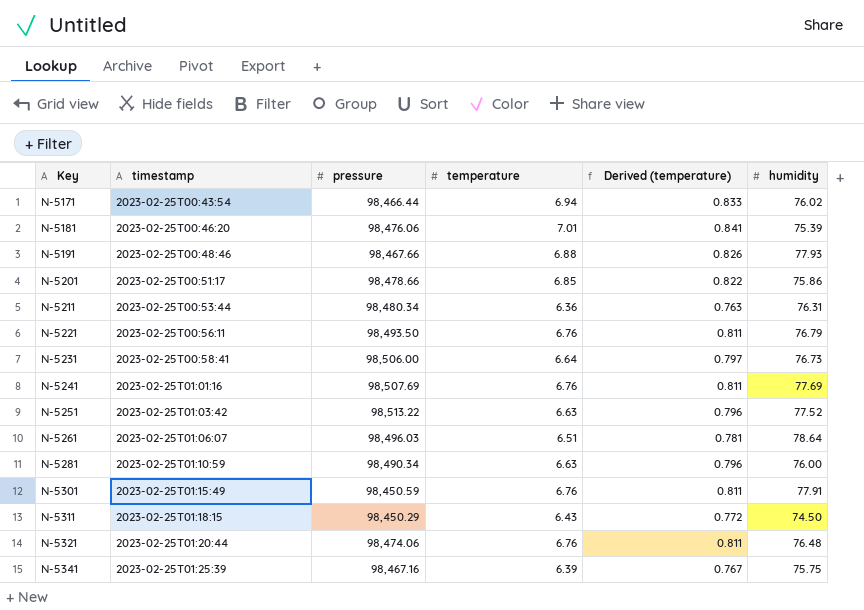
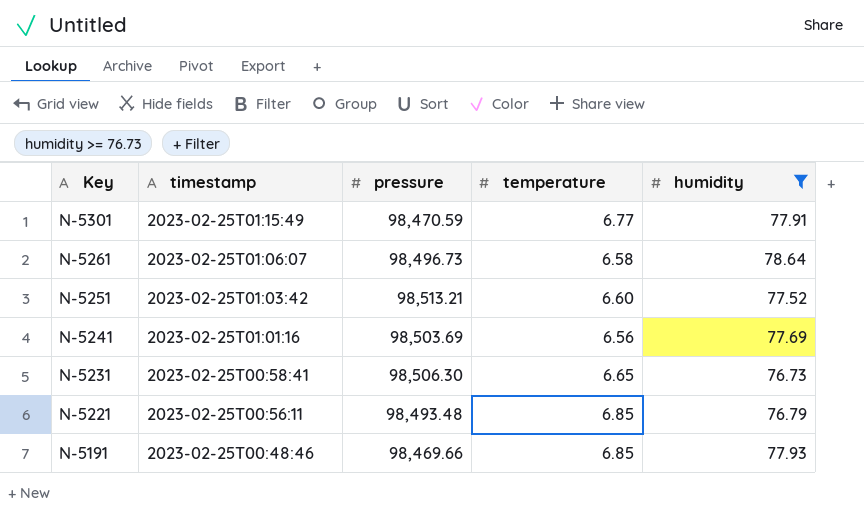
filter: none -> humidity >= 76.73
row order: Key ascending -> Key descending
column Derived (temperature) | formula: [temperature] * 0.12 -> none
N-5301 | pressure: 98,450.59 -> 98,470.59
N-5301 | temperature: 6.76 -> 6.77
N-5261 | pressure: 98,496.03 -> 98,496.73
N-5261 | temperature: 6.51 -> 6.58
N-5251 | pressure: 98,513.22 -> 98,513.21
N-5251 | temperature: 6.63 -> 6.60
N-5241 | pressure: 98,507.69 -> 98,503.69
N-5241 | temperature: 6.76 -> 6.56
N-5231 | pressure: 98,506.00 -> 98,506.30
N-5231 | temperature: 6.64 -> 6.65
N-5221 | pressure: 98,493.50 -> 98,493.48
N-5221 | temperature: 6.76 -> 6.85
N-5191 | pressure: 98,467.66 -> 98,469.66
N-5191 | temperature: 6.88 -> 6.85

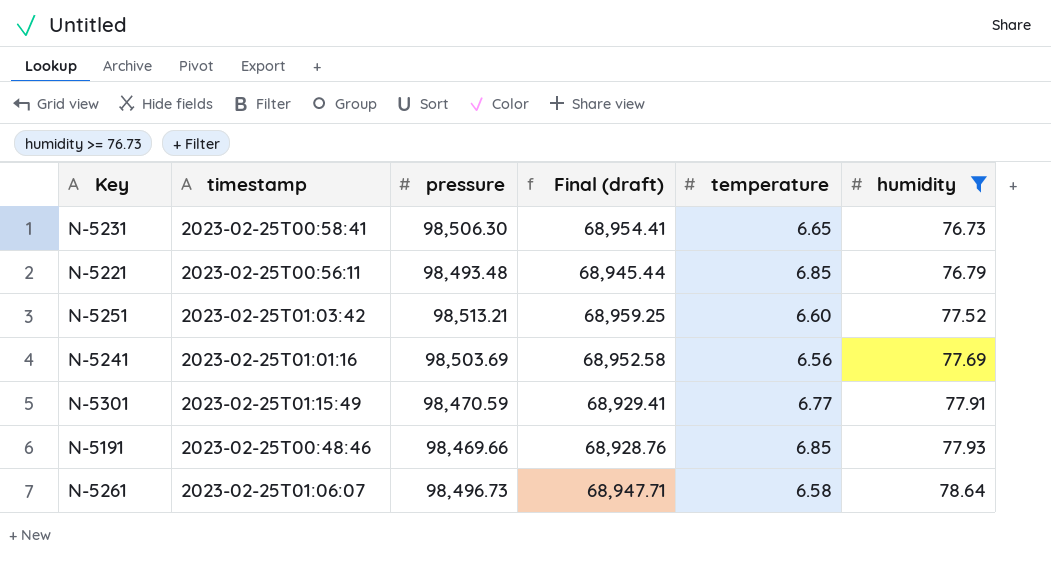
row order: Key descending -> humidity ascending
column Final (draft) | formula: none -> [pressure] * 0.7

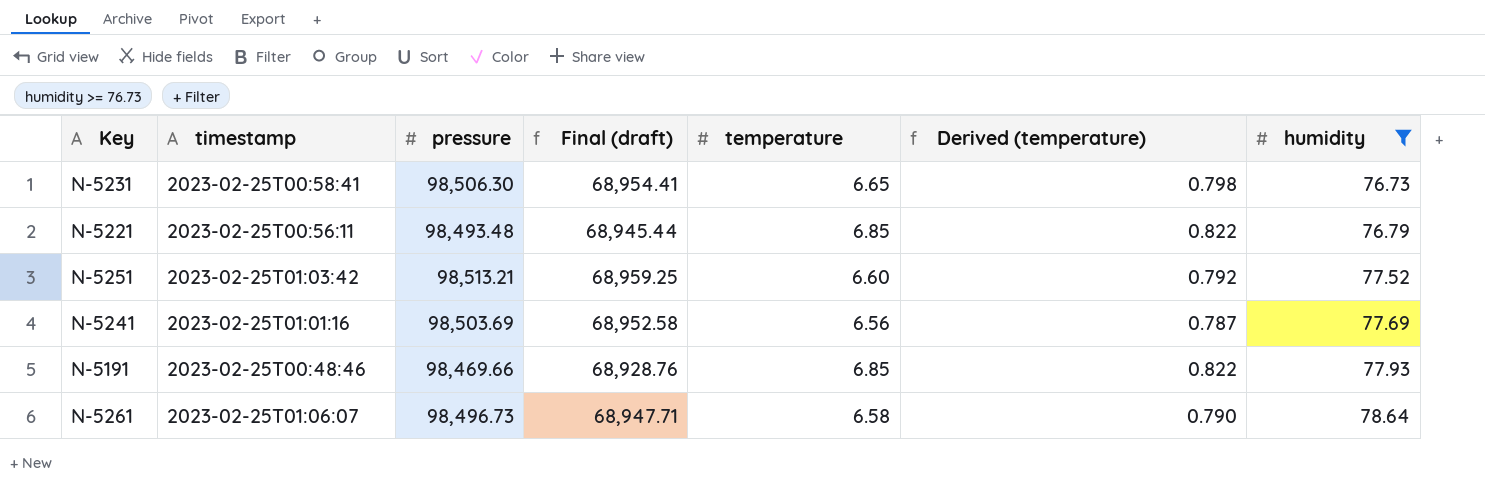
column Derived (temperature) | formula: none -> [temperature] * 0.12
row N-5301: 2023-02-25T01:15:49 | 98,470.59 | 68,929.41 | 6.77 | 77.91 -> none

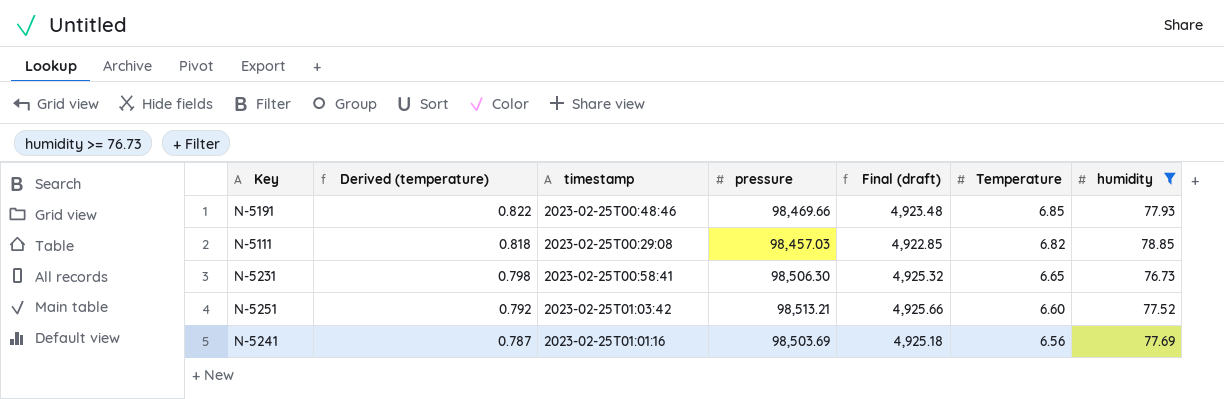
row order: humidity ascending -> Derived (temperature) descending
column Derived (temperature) | position: 6 -> 2
column Final (draft) | formula: [pressure] * 0.7 -> [pressure] * 0.05
column name: temperature -> Temperature
row N-5221: 2023-02-25T00:56:11 | 98,493.48 | 68,945.44 | 6.85 | 0.822 | 76.79 -> none
row N-5261: 2023-02-25T01:06:07 | 98,496.73 | 68,947.71 | 6.58 | 0.790 | 78.64 -> none
row N-5111: none -> 0.818 | 2023-02-25T00:29:08 | 98,457.03 | 4,922.85 | 6.82 | 78.85

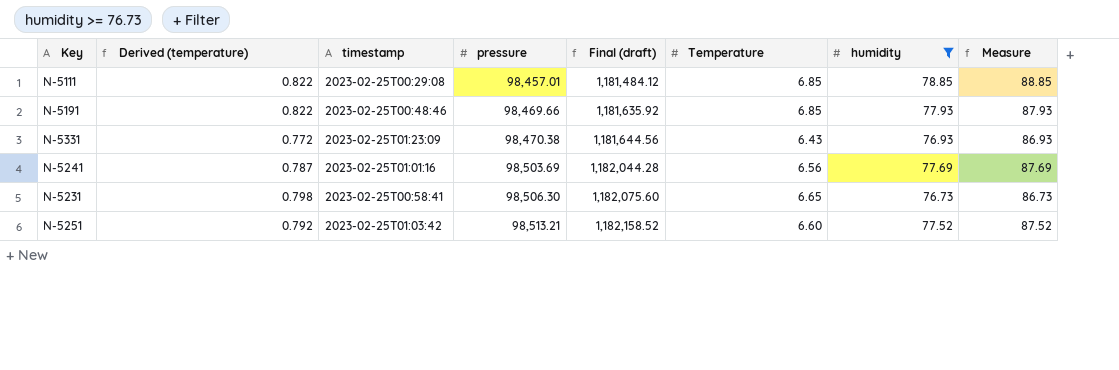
row order: Derived (temperature) descending -> pressure ascending
column Final (draft) | formula: [pressure] * 0.05 -> [pressure] * 12
column Measure | formula: none -> [humidity] + 10
N-5111 | Derived (temperature): 0.818 -> 0.822
N-5111 | pressure: 98,457.03 -> 98,457.01
N-5111 | Temperature: 6.82 -> 6.85
row N-5331: none -> 0.772 | 2023-02-25T01:23:09 | 98,470.38 | 1,181,644.56 | 6.43 | 76.93 | 86.93

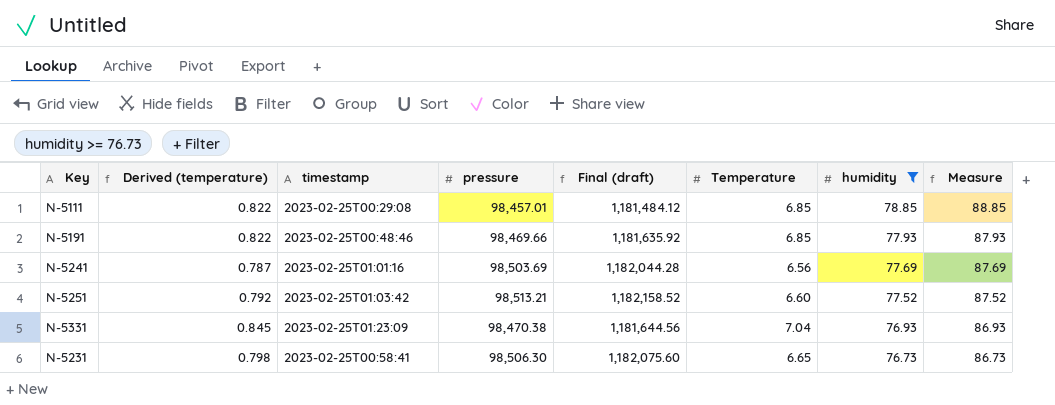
row order: pressure ascending -> humidity descending
N-5331 | Derived (temperature): 0.772 -> 0.845
N-5331 | Temperature: 6.43 -> 7.04

